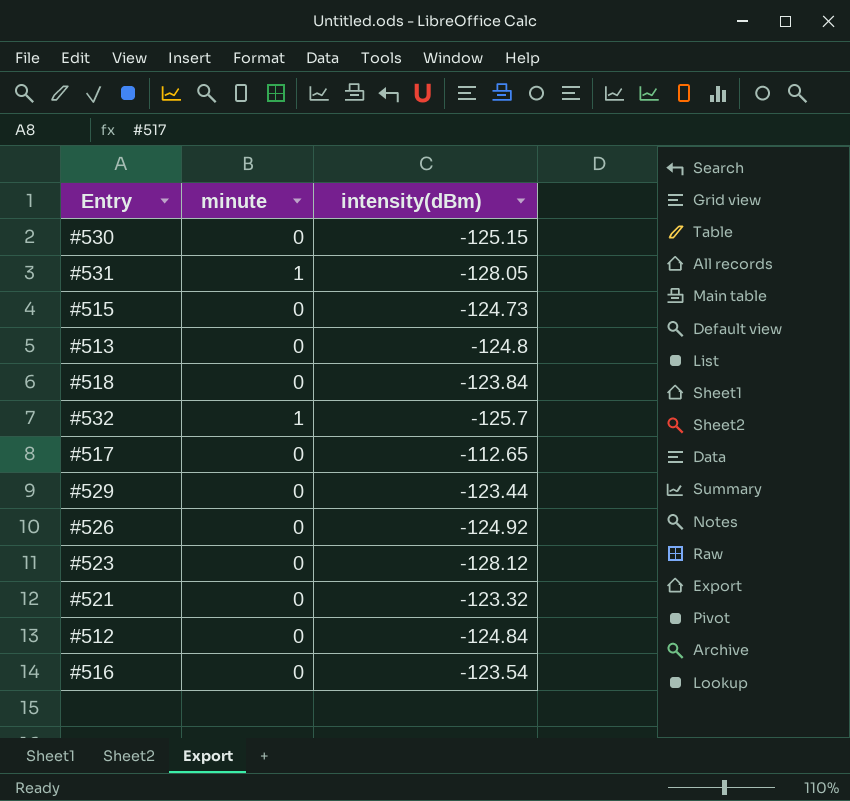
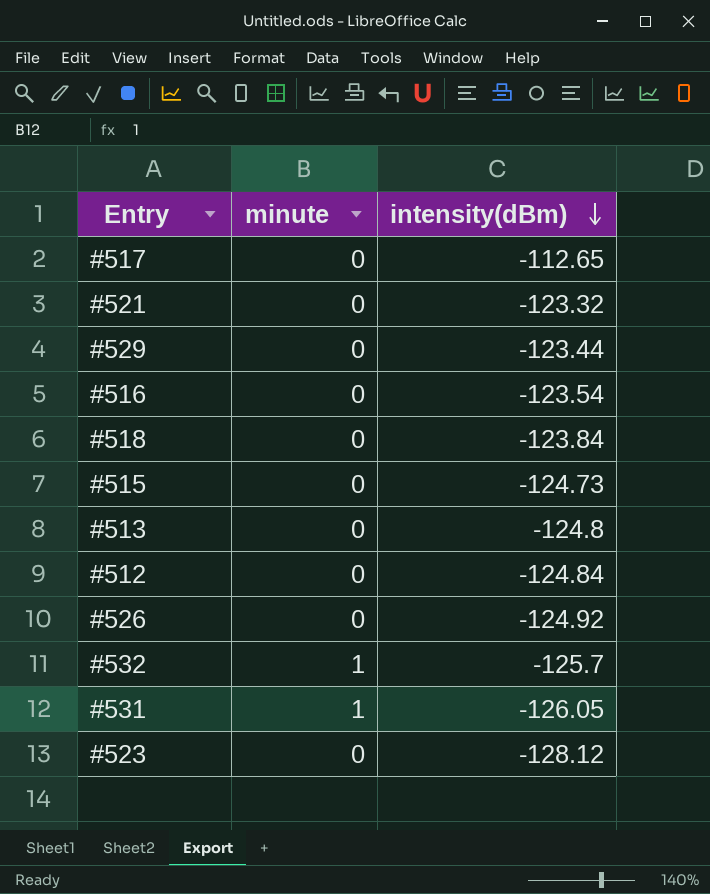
row order: none -> intensity(dBm) descending
row #530: 0 | -125.15 -> none
#531 | intensity(dBm): -128.05 -> -126.05

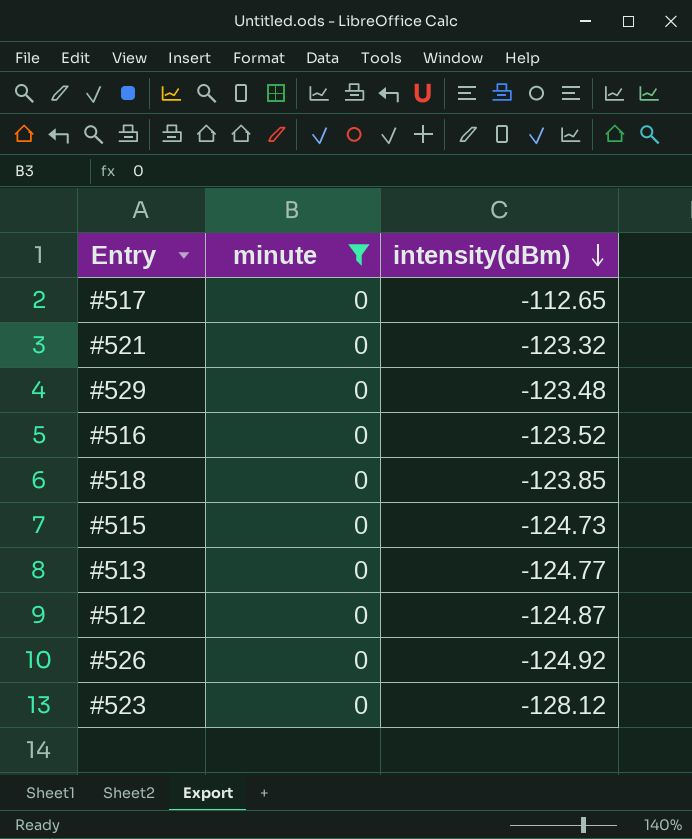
filter: none -> minute = 0
#529 | intensity(dBm): -123.44 -> -123.48
#516 | intensity(dBm): -123.54 -> -123.52
#518 | intensity(dBm): -123.84 -> -123.85
#513 | intensity(dBm): -124.8 -> -124.77
#512 | intensity(dBm): -124.84 -> -124.87

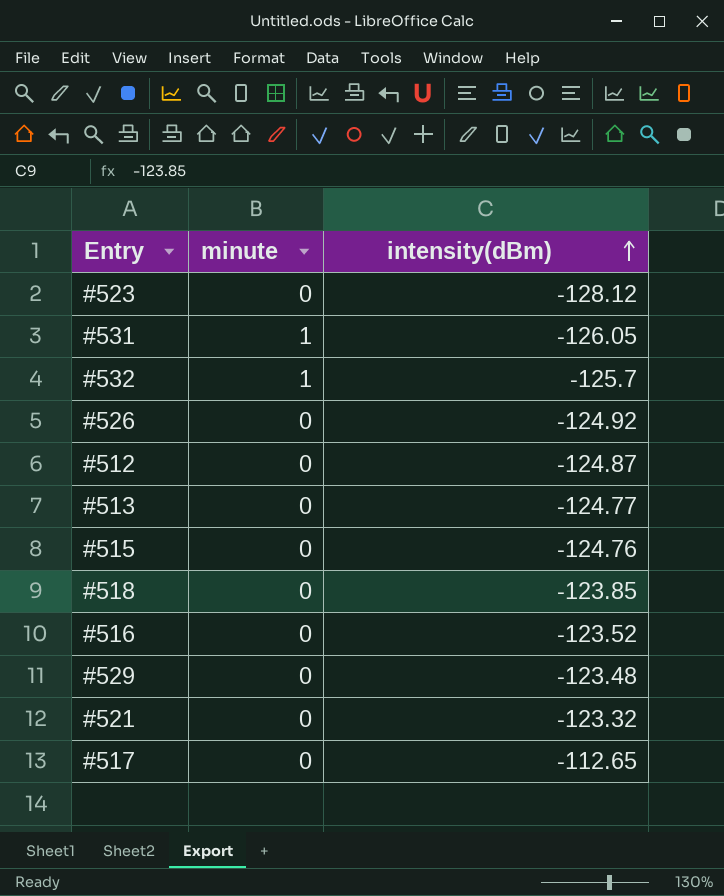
filter: minute = 0 -> none
row order: intensity(dBm) descending -> intensity(dBm) ascending
#515 | intensity(dBm): -124.73 -> -124.76

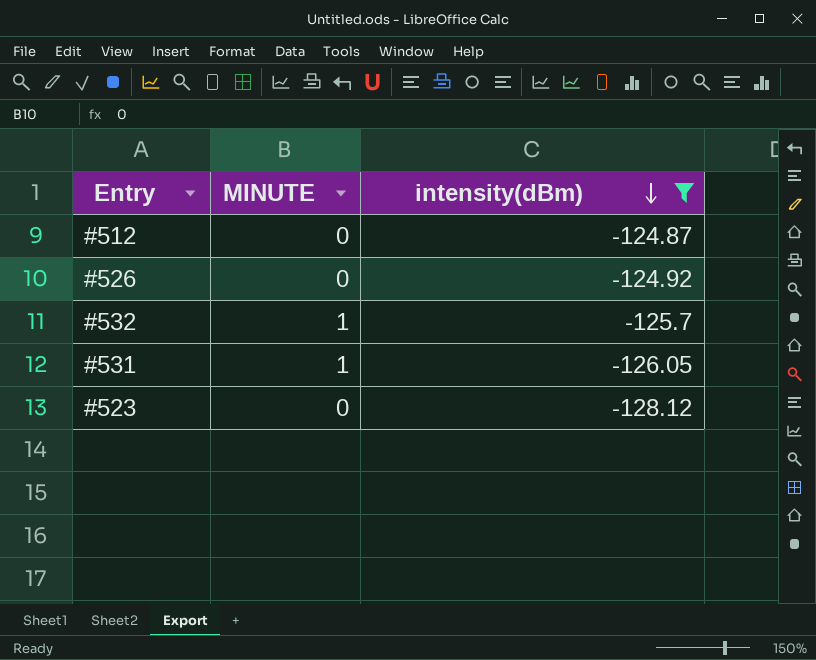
filter: none -> intensity(dBm) <= -124.87
row order: intensity(dBm) ascending -> intensity(dBm) descending
column name: minute -> MINUTE

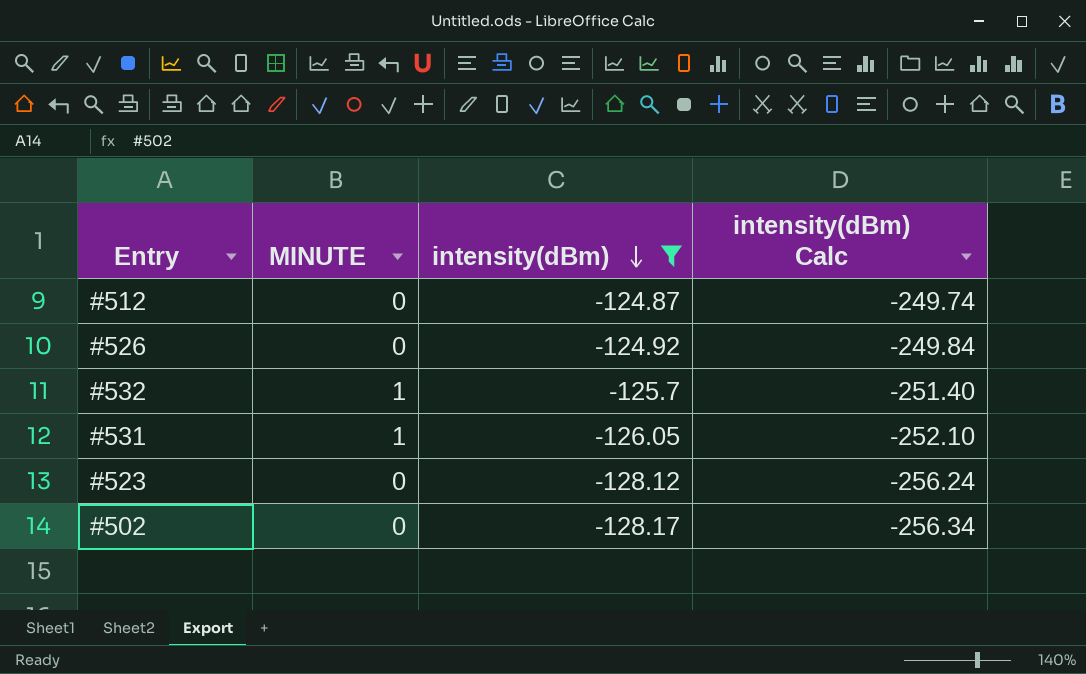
column intensity(dBm) Calc | formula: none -> [intensity(dBm)] * 2
row #502: none -> 0 | -128.17 | -256.34

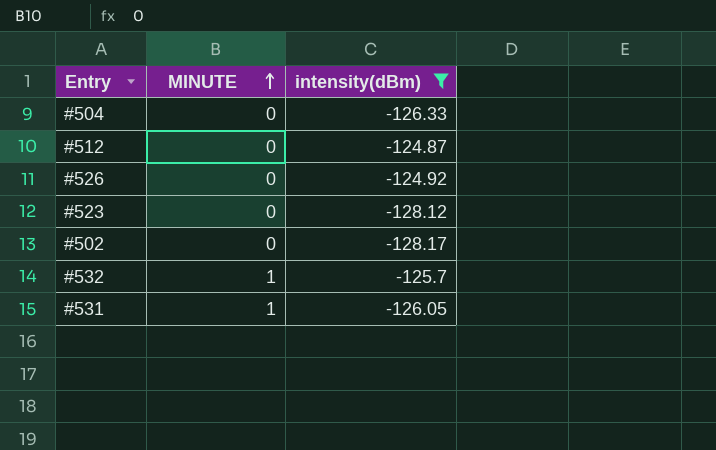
row order: intensity(dBm) descending -> MINUTE ascending
column intensity(dBm) Calc | formula: [intensity(dBm)] * 2 -> none
row #504: none -> 0 | -126.33

